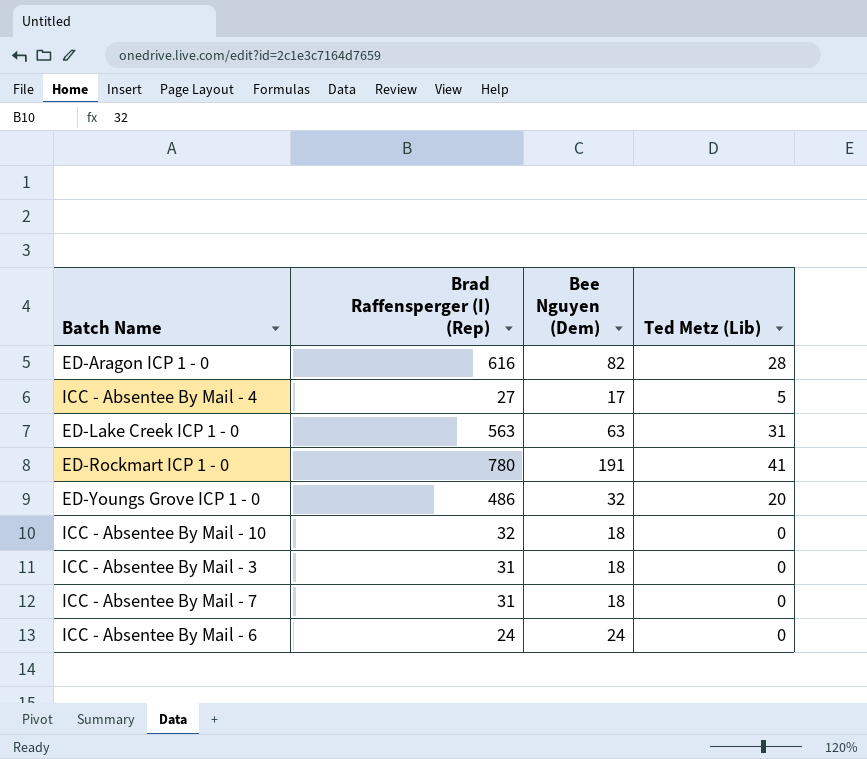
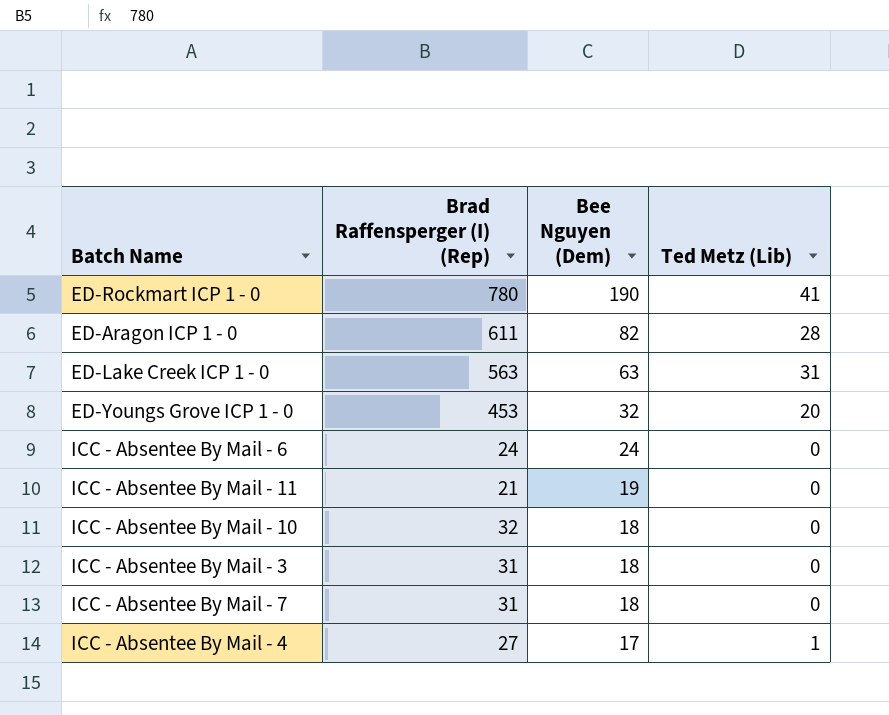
row order: none -> Bee Nguyen (Dem) descending
ED-Rockmart ICP 1 - 0 | Bee Nguyen (Dem): 191 -> 190
ED-Aragon ICP 1 - 0 | Brad Raffensperger (I) (Rep): 616 -> 611
ED-Youngs Grove ICP 1 - 0 | Brad Raffensperger (I) (Rep): 486 -> 453
row ICC - Absentee By Mail - 11: none -> 21 | 19 | 0
ICC - Absentee By Mail - 4 | Ted Metz (Lib): 5 -> 1

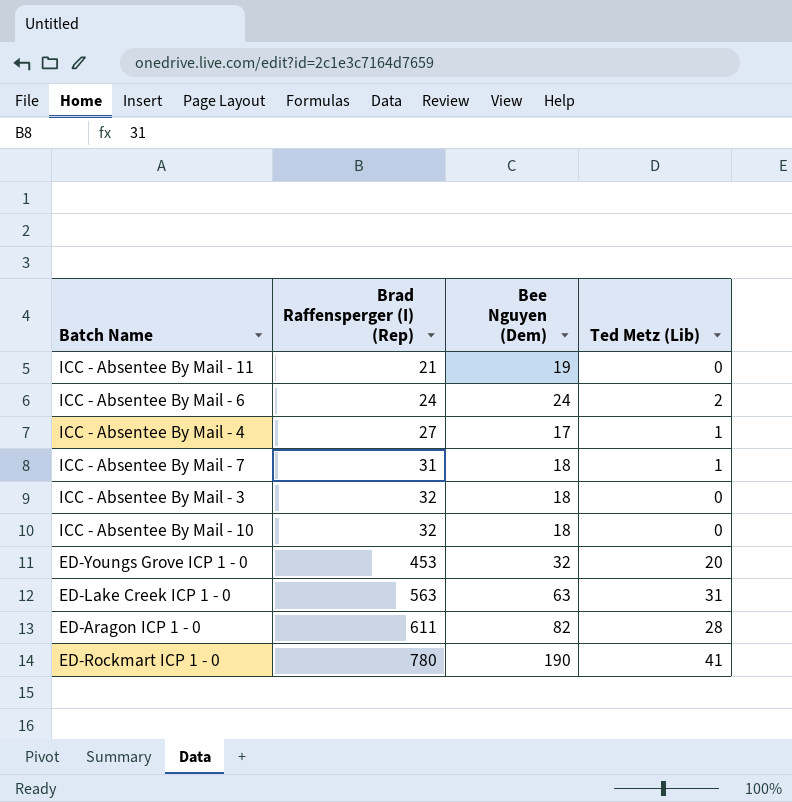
row order: Bee Nguyen (Dem) descending -> Brad Raffensperger (I) (Rep) ascending
ICC - Absentee By Mail - 6 | Ted Metz (Lib): 0 -> 2
ICC - Absentee By Mail - 7 | Ted Metz (Lib): 0 -> 1
ICC - Absentee By Mail - 3 | Brad Raffensperger (I) (Rep): 31 -> 32

